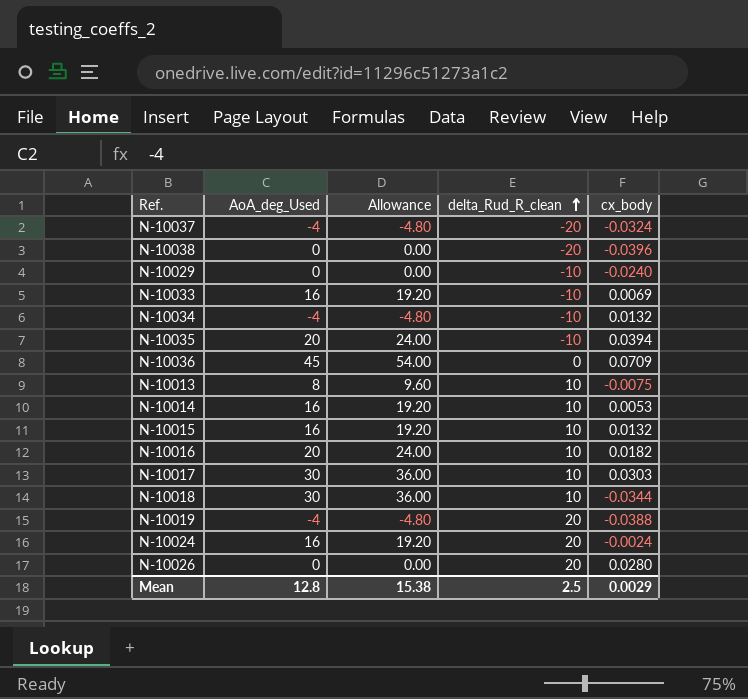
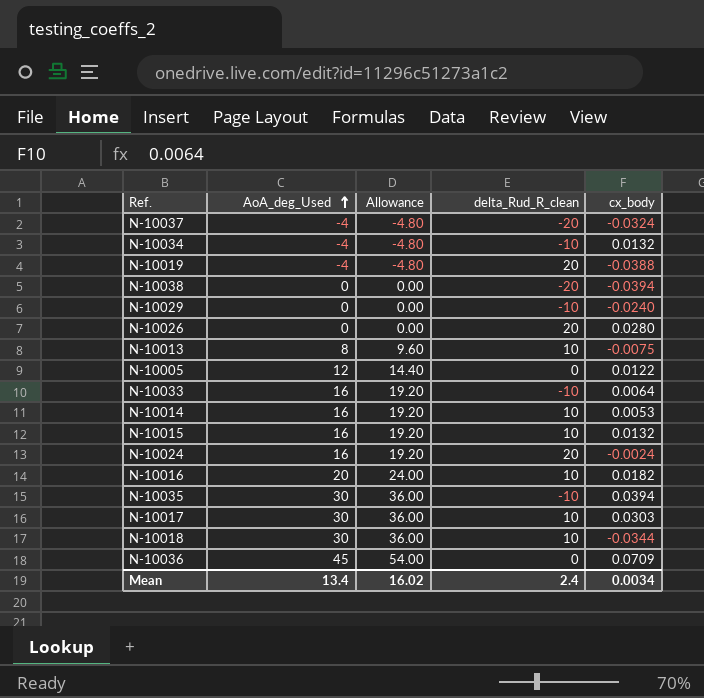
row order: delta_Rud_R_clean ascending -> AoA_deg_Used ascending
N-10038 | cx_body: -0.0396 -> -0.0394
row N-10005: none -> 12 | 14.40 | 0 | 0.0122
N-10033 | cx_body: 0.0069 -> 0.0064
N-10035 | AoA_deg_Used: 20 -> 30
N-10035 | Allowance: 24.00 -> 36.00
Mean | AoA_deg_Used: 12.8 -> 13.4
Mean | Allowance: 15.38 -> 16.02
Mean | delta_Rud_R_clean: 2.5 -> 2.4
Mean | cx_body: 0.0029 -> 0.0034

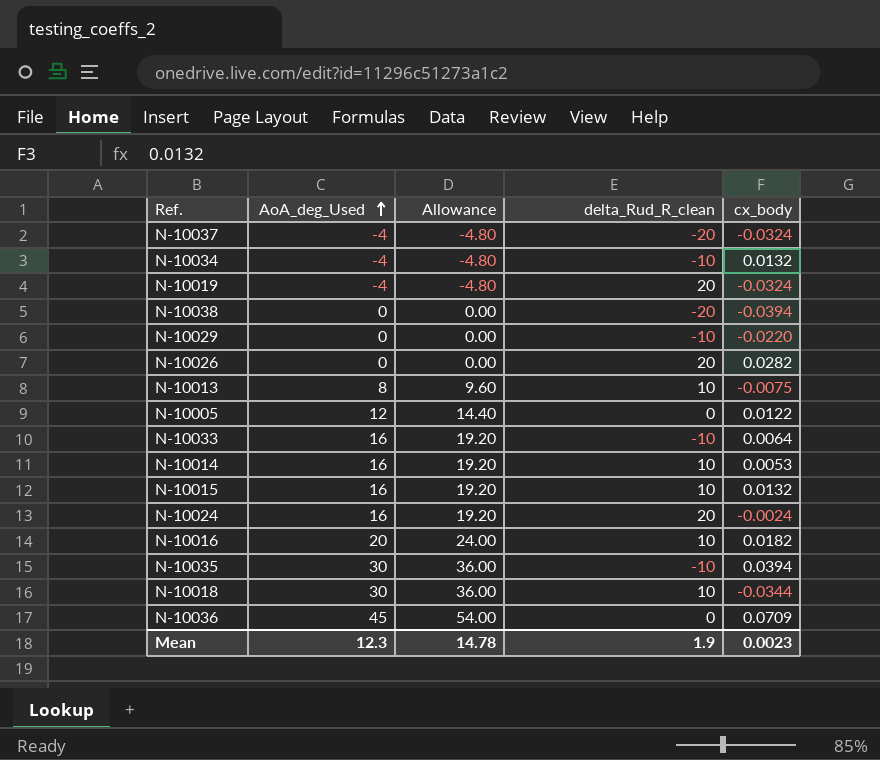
row N-10017: 30 | 36.00 | 10 | 0.0303 -> none
N-10019 | cx_body: -0.0388 -> -0.0324
N-10029 | cx_body: -0.0240 -> -0.0220
N-10026 | cx_body: 0.0280 -> 0.0282
Mean | AoA_deg_Used: 13.4 -> 12.3
Mean | Allowance: 16.02 -> 14.78
Mean | delta_Rud_R_clean: 2.4 -> 1.9
Mean | cx_body: 0.0034 -> 0.0023

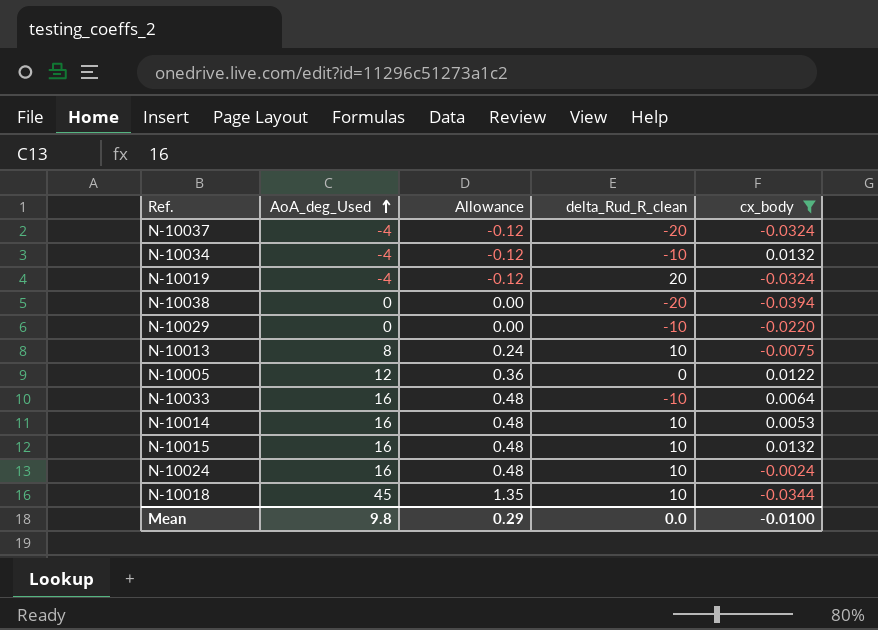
filter: none -> cx_body <= 0.0132
column Allowance | formula: [AoA_deg_Used] * 1.2 -> [AoA_deg_Used] * 0.03
N-10024 | delta_Rud_R_clean: 20 -> 10
N-10018 | AoA_deg_Used: 30 -> 45
Mean | AoA_deg_Used: 12.3 -> 9.8
Mean | Allowance: 14.78 -> 0.29
Mean | delta_Rud_R_clean: 1.9 -> 0.0
Mean | cx_body: 0.0023 -> -0.0100

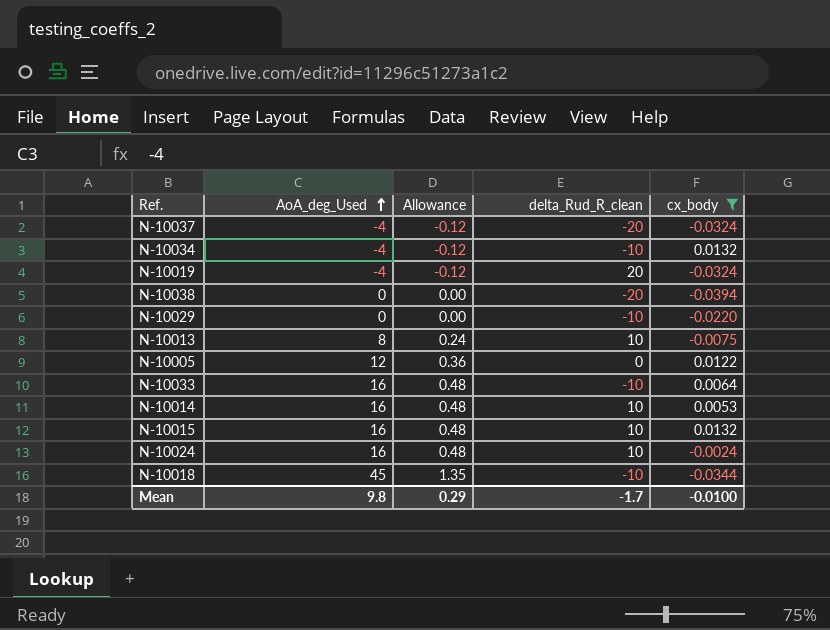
N-10018 | delta_Rud_R_clean: 10 -> -10
Mean | delta_Rud_R_clean: 0.0 -> -1.7

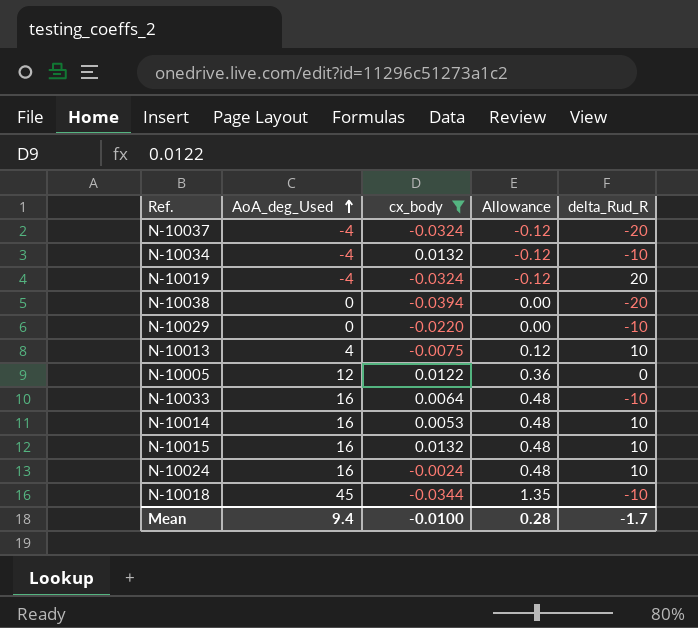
column cx_body | position: 5 -> 3
column name: delta_Rud_R_clean -> delta_Rud_R
N-10013 | AoA_deg_Used: 8 -> 4
N-10013 | Allowance: 0.24 -> 0.12
Mean | AoA_deg_Used: 9.8 -> 9.4
Mean | Allowance: 0.29 -> 0.28

